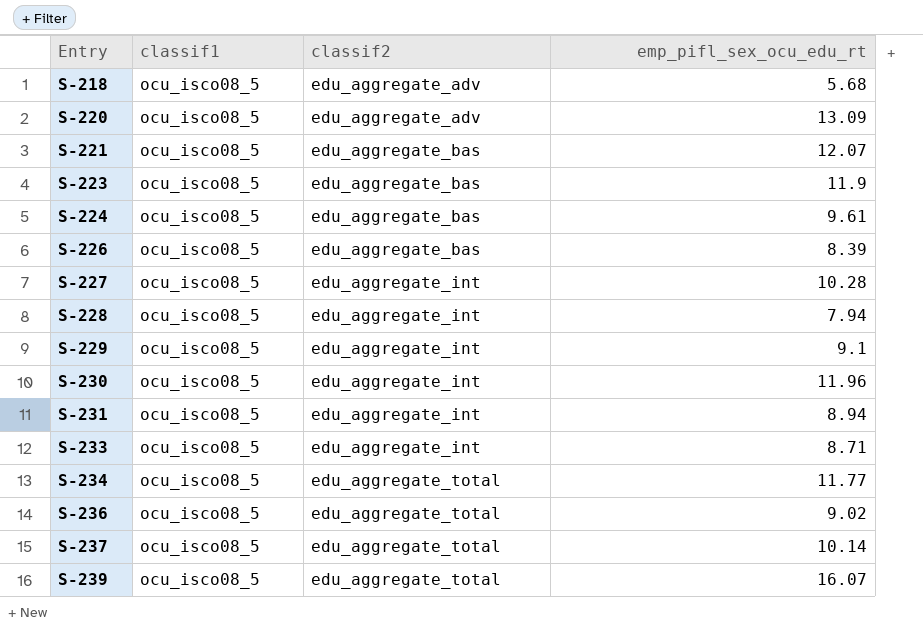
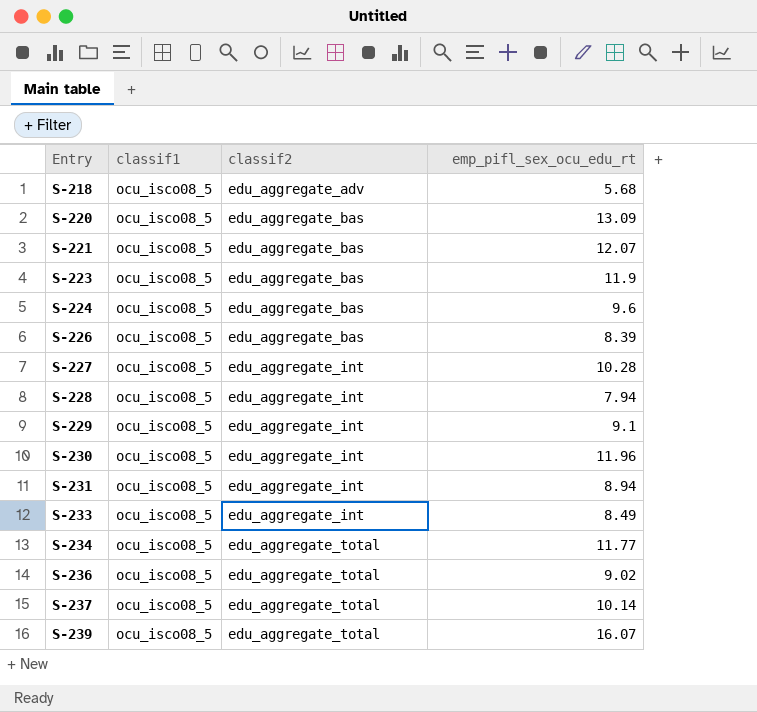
S-220 | classif2: edu_aggregate_adv -> edu_aggregate_bas
S-224 | emp_pifl_sex_ocu_edu_rt: 9.61 -> 9.6
S-233 | emp_pifl_sex_ocu_edu_rt: 8.71 -> 8.49

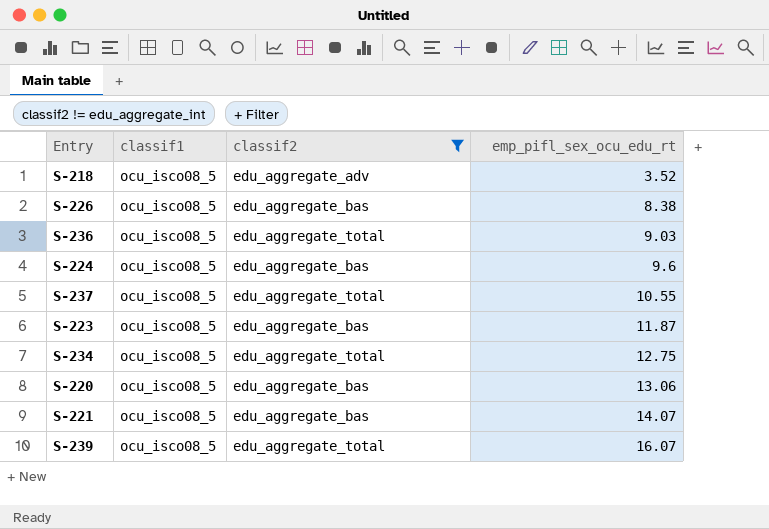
filter: none -> classif2 != edu_aggregate_int
row order: Entry ascending -> emp_pifl_sex_ocu_edu_rt ascending
S-218 | emp_pifl_sex_ocu_edu_rt: 5.68 -> 3.52
S-226 | emp_pifl_sex_ocu_edu_rt: 8.39 -> 8.38
S-236 | emp_pifl_sex_ocu_edu_rt: 9.02 -> 9.03
S-237 | emp_pifl_sex_ocu_edu_rt: 10.14 -> 10.55
S-223 | emp_pifl_sex_ocu_edu_rt: 11.9 -> 11.87
S-234 | emp_pifl_sex_ocu_edu_rt: 11.77 -> 12.75
S-220 | emp_pifl_sex_ocu_edu_rt: 13.09 -> 13.06
S-221 | emp_pifl_sex_ocu_edu_rt: 12.07 -> 14.07

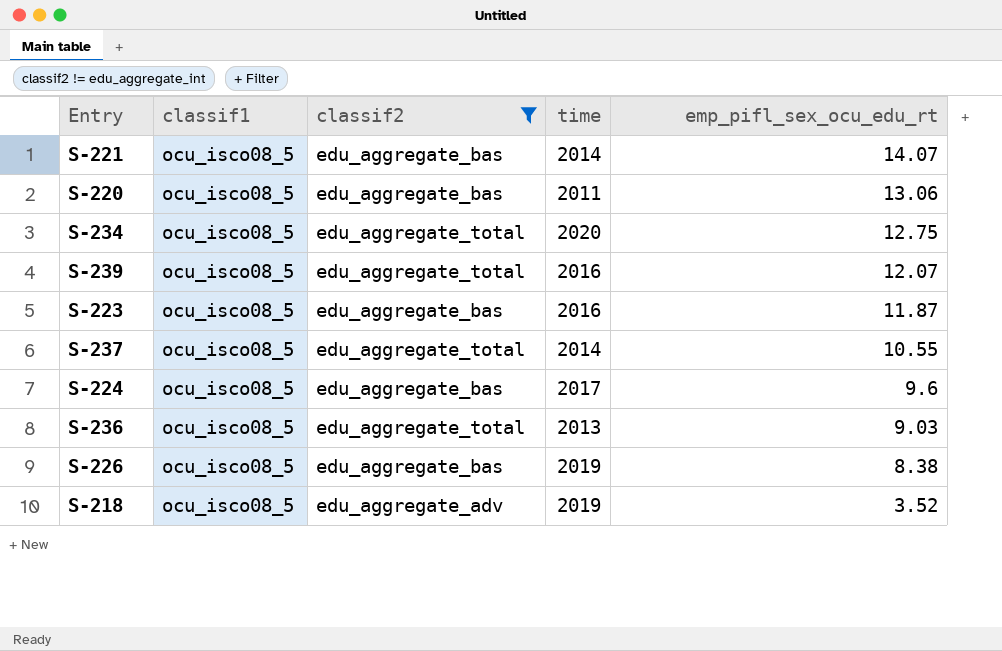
row order: emp_pifl_sex_ocu_edu_rt ascending -> emp_pifl_sex_ocu_edu_rt descending
column time | position: none -> 4
S-239 | emp_pifl_sex_ocu_edu_rt: 16.07 -> 12.07

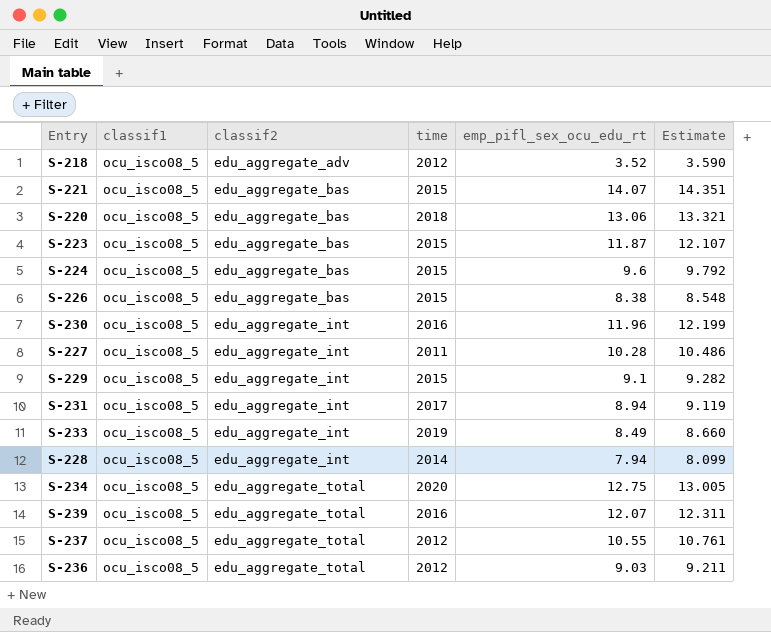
filter: classif2 != edu_aggregate_int -> none
row order: emp_pifl_sex_ocu_edu_rt descending -> classif2 ascending
column Estimate | formula: none -> [emp_pifl_sex_ocu_edu_rt] * 1.02
S-218 | time: 2019 -> 2012
S-221 | time: 2014 -> 2015
S-220 | time: 2011 -> 2018
S-223 | time: 2016 -> 2015
S-224 | time: 2017 -> 2015
S-226 | time: 2019 -> 2015
S-237 | time: 2014 -> 2012
S-236 | time: 2013 -> 2012

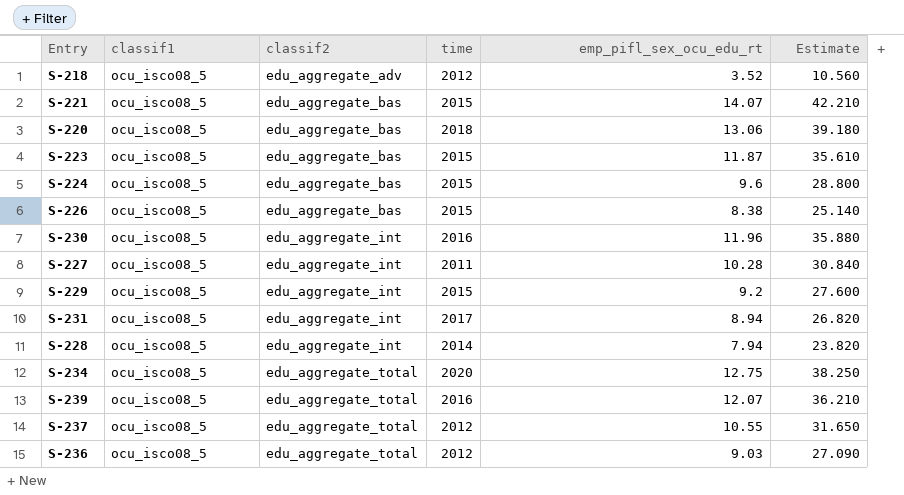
column Estimate | formula: [emp_pifl_sex_ocu_edu_rt] * 1.02 -> [emp_pifl_sex_ocu_edu_rt] * 3
row S-233: ocu_isco08_5 | edu_aggregate_int | 2019 | 8.49 | 8.660 -> none
S-229 | emp_pifl_sex_ocu_edu_rt: 9.1 -> 9.2

